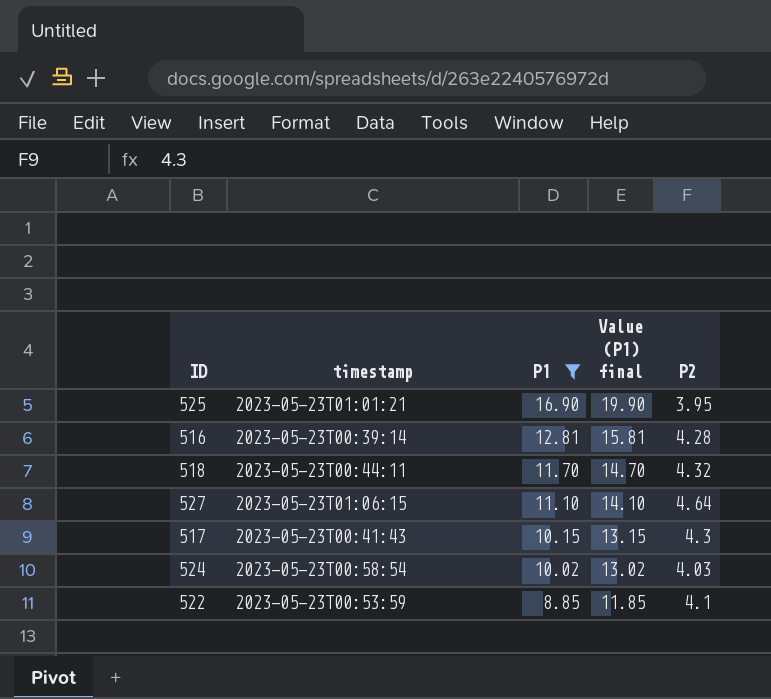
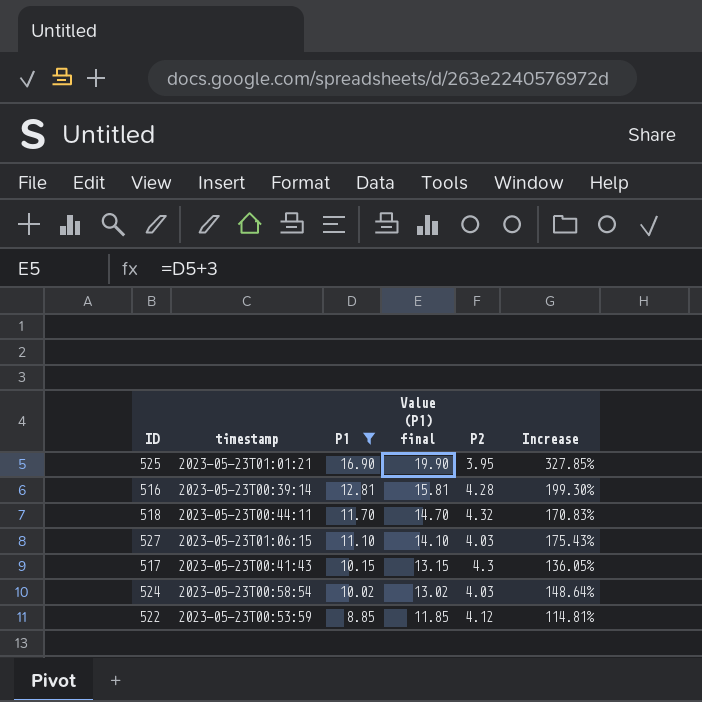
column Increase | formula: none -> ([P1] - [P2]) / [P2]
527 | P2: 4.64 -> 4.03
522 | P2: 4.1 -> 4.12

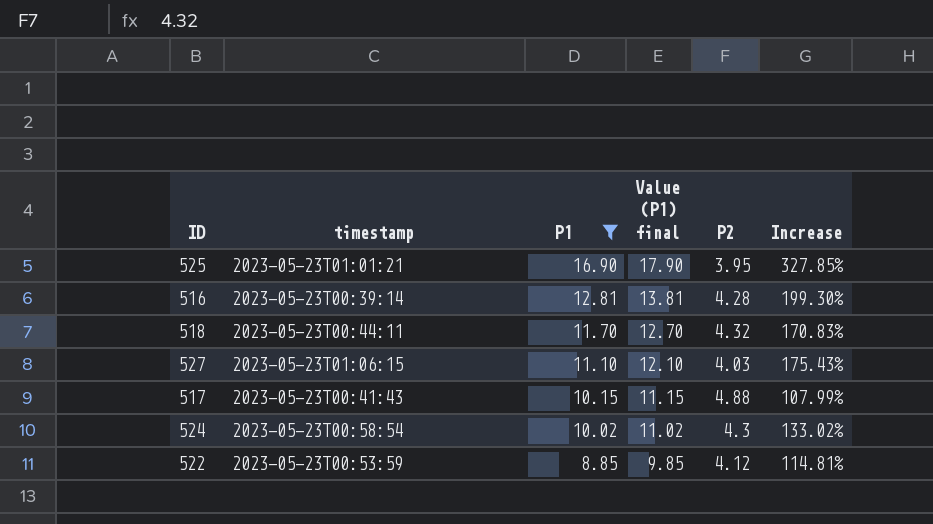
column Value (P1) final | formula: [P1] + 3 -> [P1] + 1
517 | P2: 4.3 -> 4.88
517 | Increase: 136.05% -> 107.99%
524 | P2: 4.03 -> 4.3
524 | Increase: 148.64% -> 133.02%

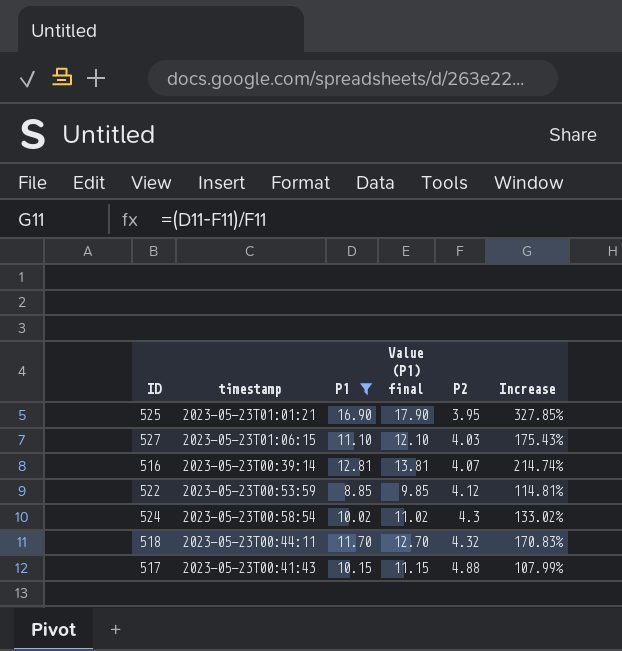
row order: P1 descending -> P2 ascending
516 | P2: 4.28 -> 4.07
516 | Increase: 199.30% -> 214.74%

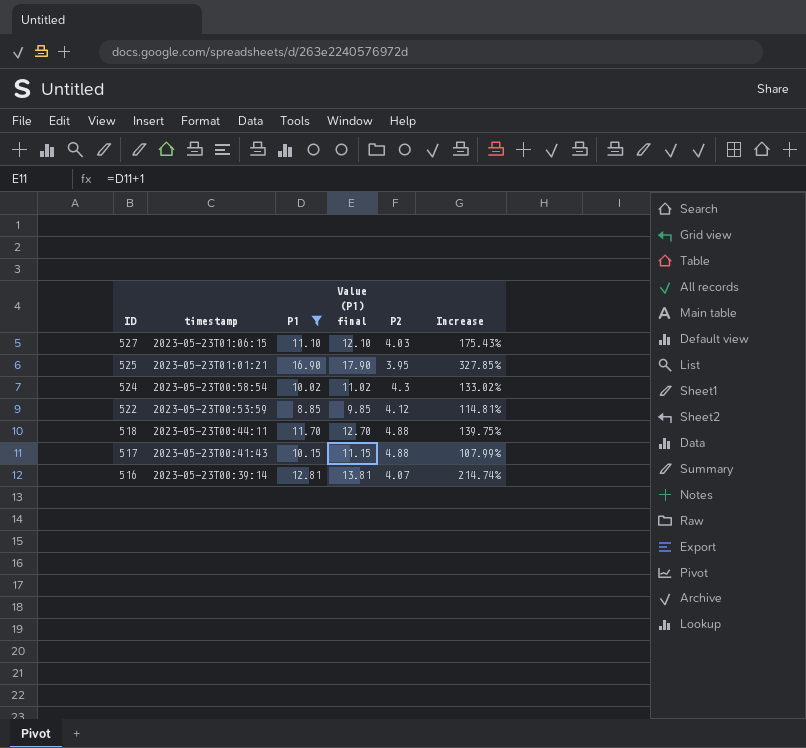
row order: P2 ascending -> ID descending
518 | P2: 4.32 -> 4.88
518 | Increase: 170.83% -> 139.75%

